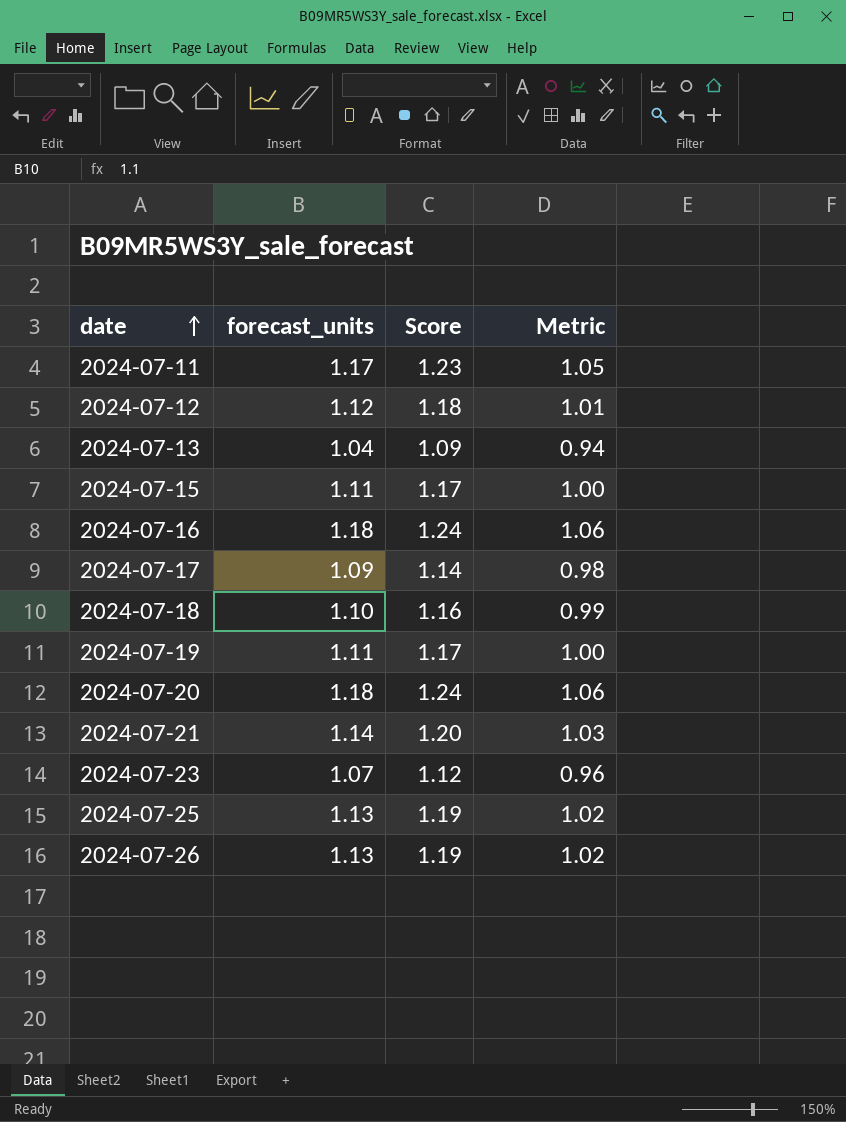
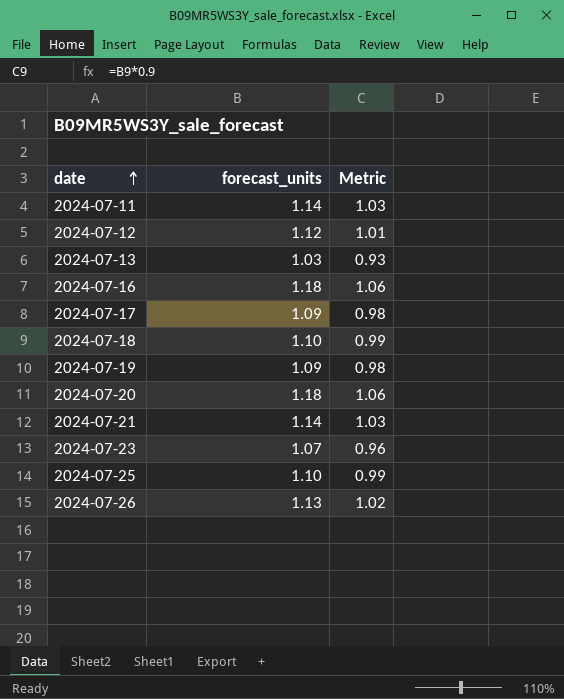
column Score | formula: [forecast_units] * 1.05 -> none
row 2024-07-15: 1.11 | 1.17 | 1.00 -> none
2024-07-11 | forecast_units: 1.17 -> 1.14
2024-07-11 | Metric: 1.05 -> 1.03
2024-07-13 | forecast_units: 1.04 -> 1.03
2024-07-13 | Metric: 0.94 -> 0.93
2024-07-19 | forecast_units: 1.11 -> 1.09
2024-07-19 | Metric: 1.00 -> 0.98
2024-07-25 | forecast_units: 1.13 -> 1.10
2024-07-25 | Metric: 1.02 -> 0.99

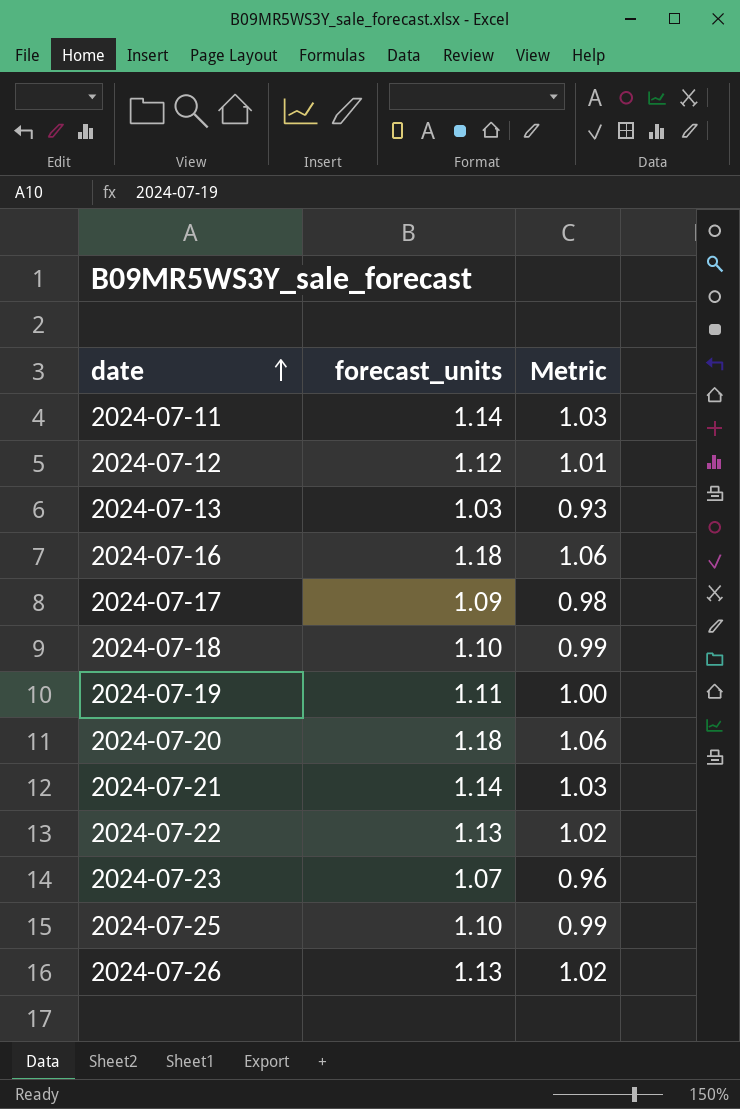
2024-07-19 | forecast_units: 1.09 -> 1.11
2024-07-19 | Metric: 0.98 -> 1.00
row 2024-07-22: none -> 1.13 | 1.02

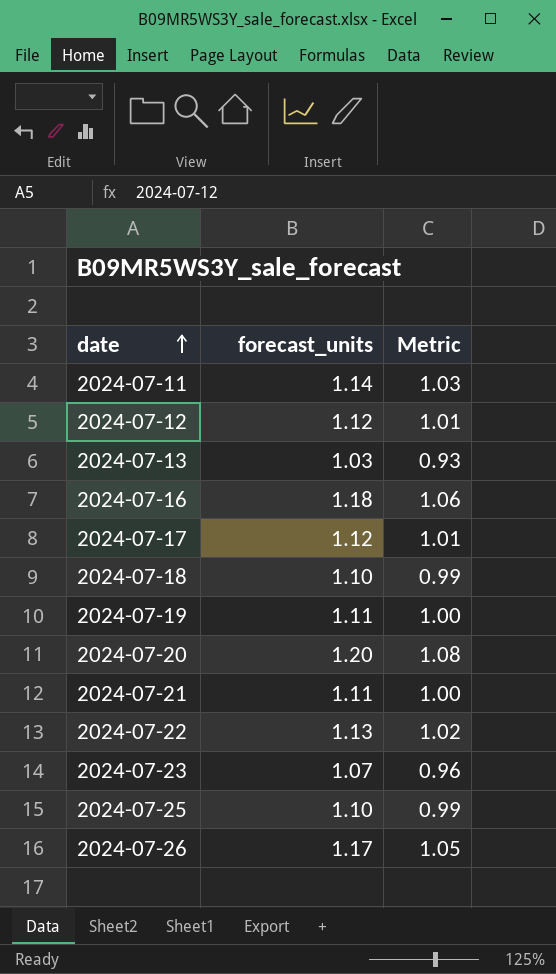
2024-07-17 | forecast_units: 1.09 -> 1.12
2024-07-17 | Metric: 0.98 -> 1.01
2024-07-20 | forecast_units: 1.18 -> 1.20
2024-07-20 | Metric: 1.06 -> 1.08
2024-07-21 | forecast_units: 1.14 -> 1.11
2024-07-21 | Metric: 1.03 -> 1.00
2024-07-26 | forecast_units: 1.13 -> 1.17
2024-07-26 | Metric: 1.02 -> 1.05

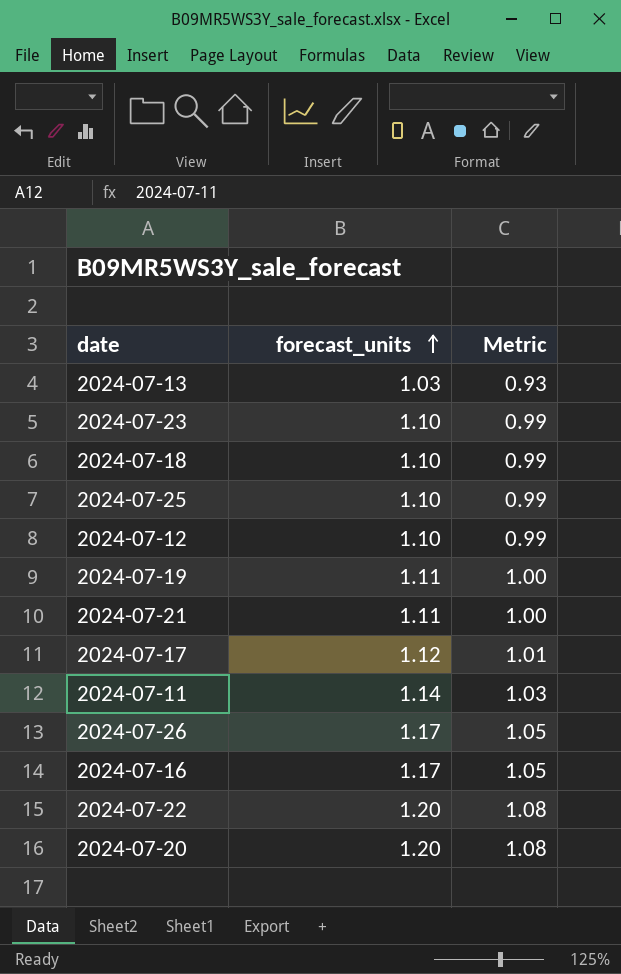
row order: date ascending -> forecast_units ascending
2024-07-23 | forecast_units: 1.07 -> 1.10
2024-07-23 | Metric: 0.96 -> 0.99
2024-07-12 | forecast_units: 1.12 -> 1.10
2024-07-12 | Metric: 1.01 -> 0.99
2024-07-16 | forecast_units: 1.18 -> 1.17
2024-07-16 | Metric: 1.06 -> 1.05
2024-07-22 | forecast_units: 1.13 -> 1.20
2024-07-22 | Metric: 1.02 -> 1.08

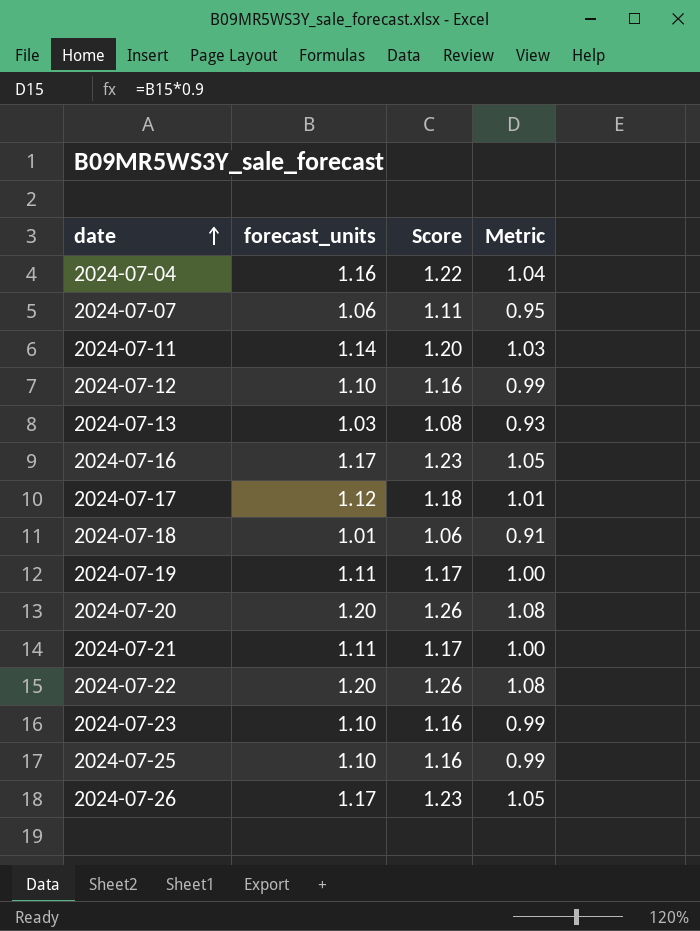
row order: forecast_units ascending -> date ascending
column Score | formula: none -> [forecast_units] * 1.05
row 2024-07-04: none -> 1.16 | 1.22 | 1.04
row 2024-07-07: none -> 1.06 | 1.11 | 0.95
2024-07-18 | forecast_units: 1.10 -> 1.01
2024-07-18 | Metric: 0.99 -> 0.91

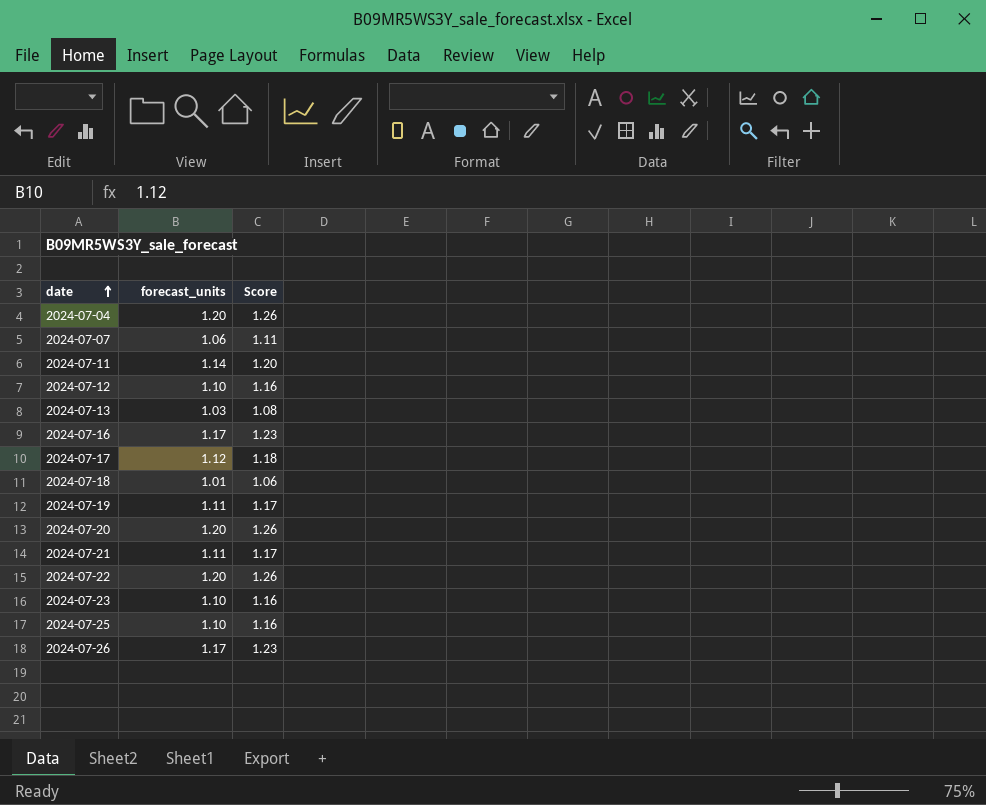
column Metric | formula: [forecast_units] * 0.9 -> none
2024-07-04 | forecast_units: 1.16 -> 1.20
2024-07-04 | Score: 1.22 -> 1.26

